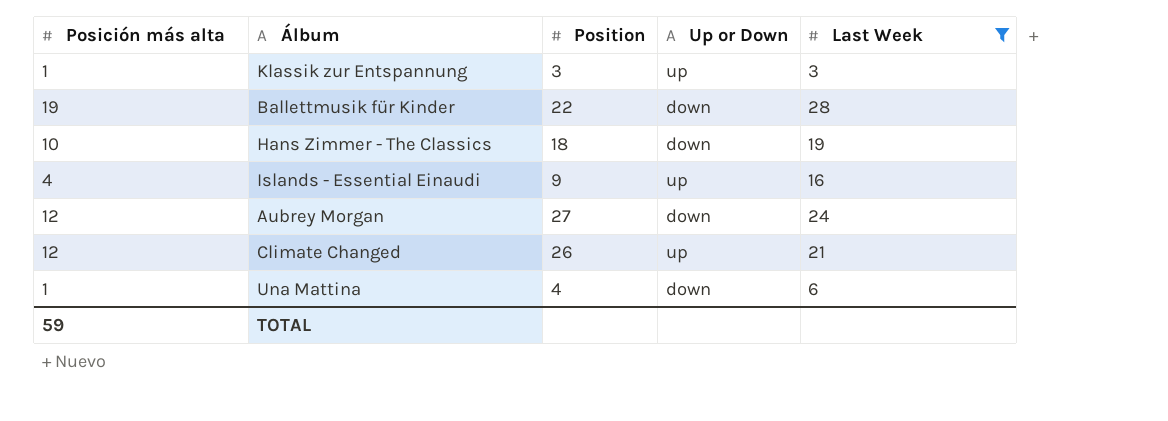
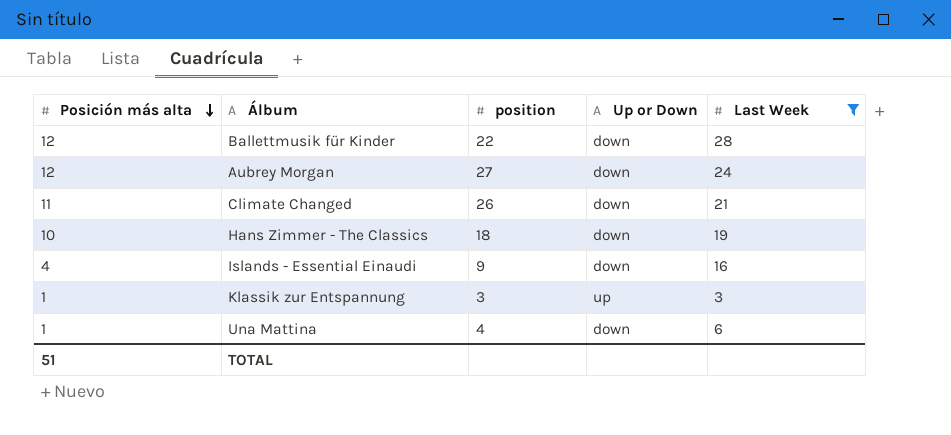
row order: none -> Posición más alta descending
column name: Position -> position
Ballettmusik für Kinder | Posición más alta: 19 -> 12
Climate Changed | Posición más alta: 12 -> 11
Climate Changed | Up or Down: up -> down
Islands - Essential Einaudi | Up or Down: up -> down
TOTAL | Posición más alta: 59 -> 51

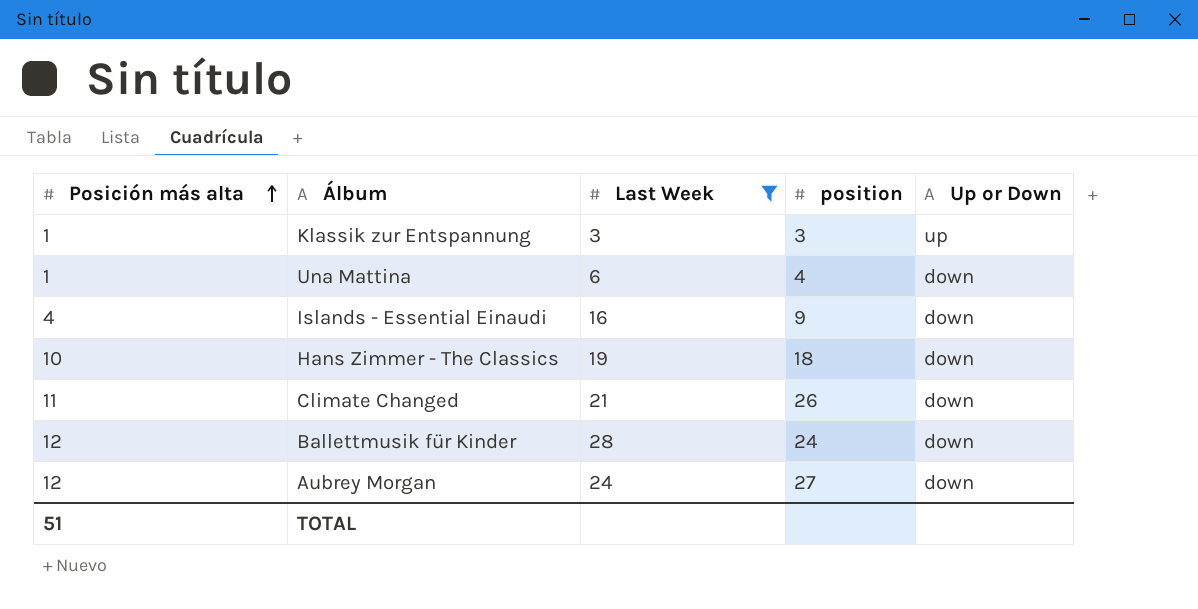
row order: Posición más alta descending -> Posición más alta ascending
column Last Week | position: 5 -> 3
Ballettmusik für Kinder | position: 22 -> 24

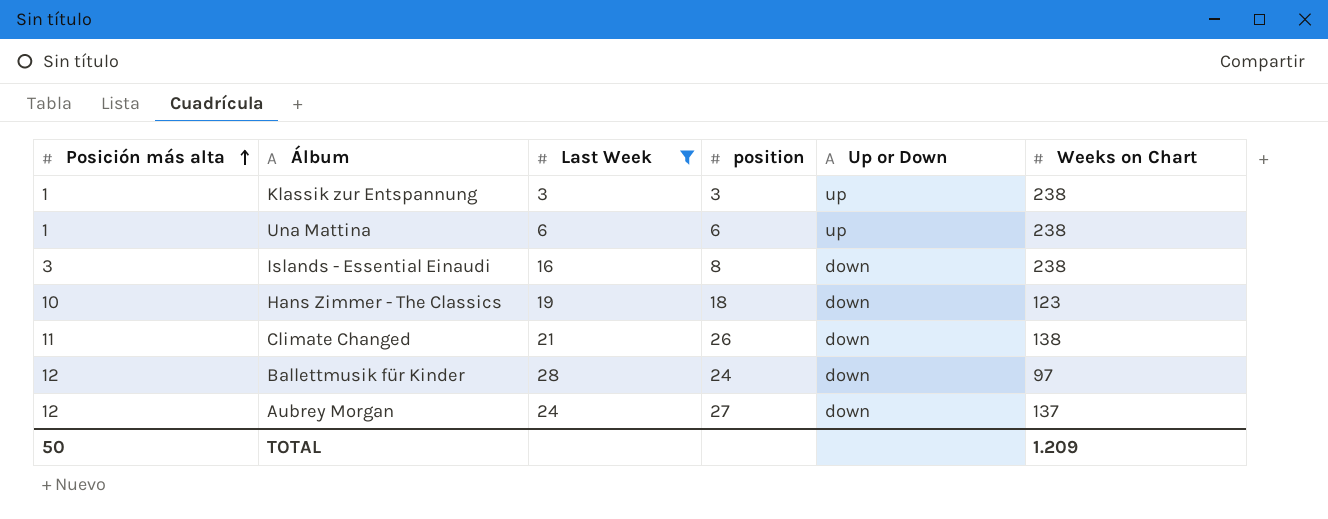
column Weeks on Chart | position: none -> 6
Una Mattina | position: 4 -> 6
Una Mattina | Up or Down: down -> up
Islands - Essential Einaudi | Posición más alta: 4 -> 3
Islands - Essential Einaudi | position: 9 -> 8
TOTAL | Posición más alta: 51 -> 50

